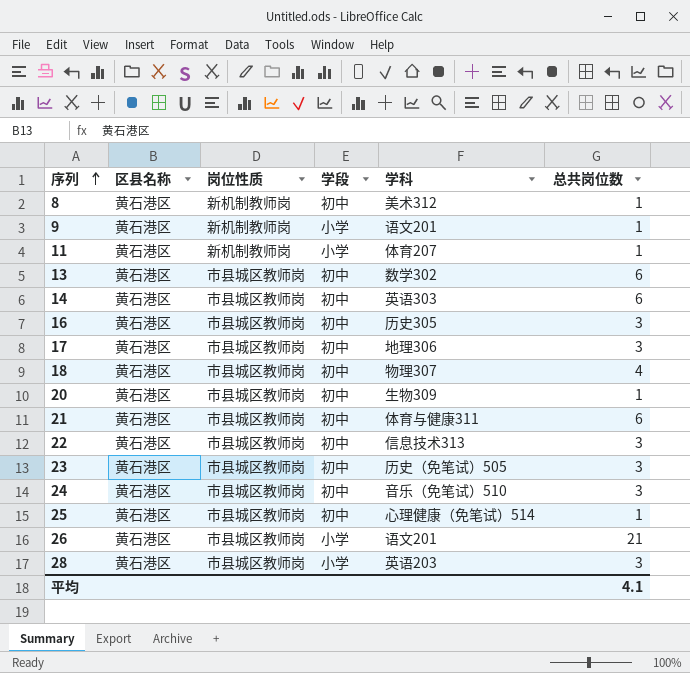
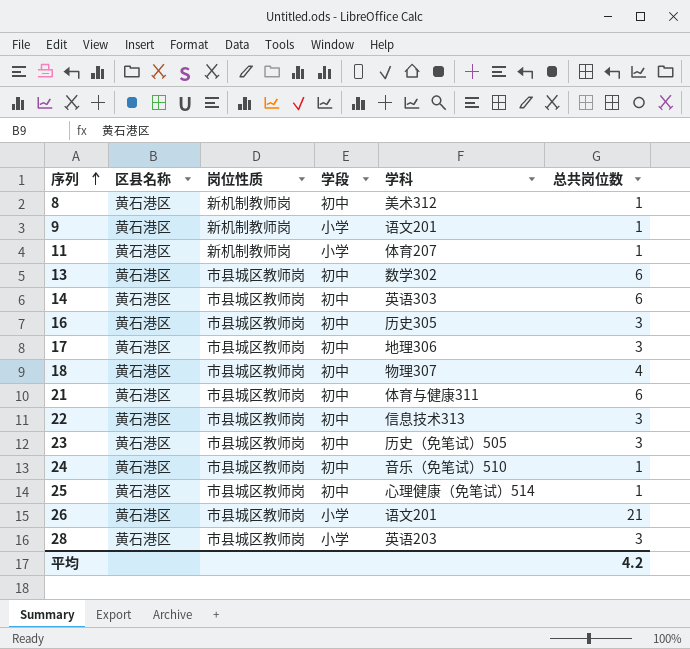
row 20: 黄石港区 | 市县城区教师岗 | 初中 | 生物309 | 1 -> none
24 | 总共岗位数: 3 -> 1
平均 | 总共岗位数: 4.1 -> 4.2

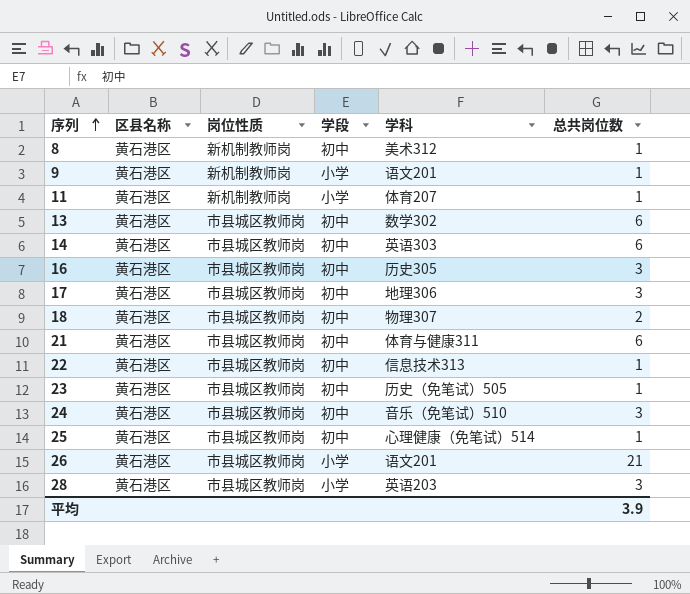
18 | 总共岗位数: 4 -> 2
22 | 总共岗位数: 3 -> 1
23 | 总共岗位数: 3 -> 1
24 | 总共岗位数: 1 -> 3
平均 | 总共岗位数: 4.2 -> 3.9

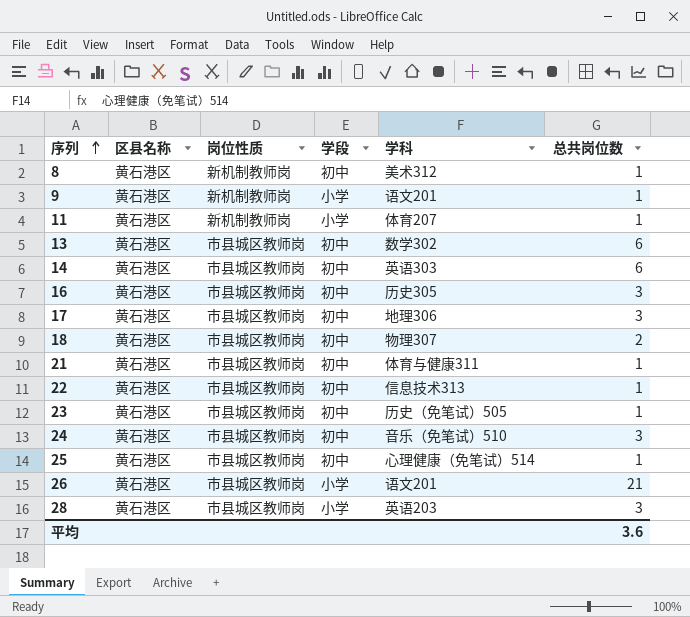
21 | 总共岗位数: 6 -> 1
平均 | 总共岗位数: 3.9 -> 3.6

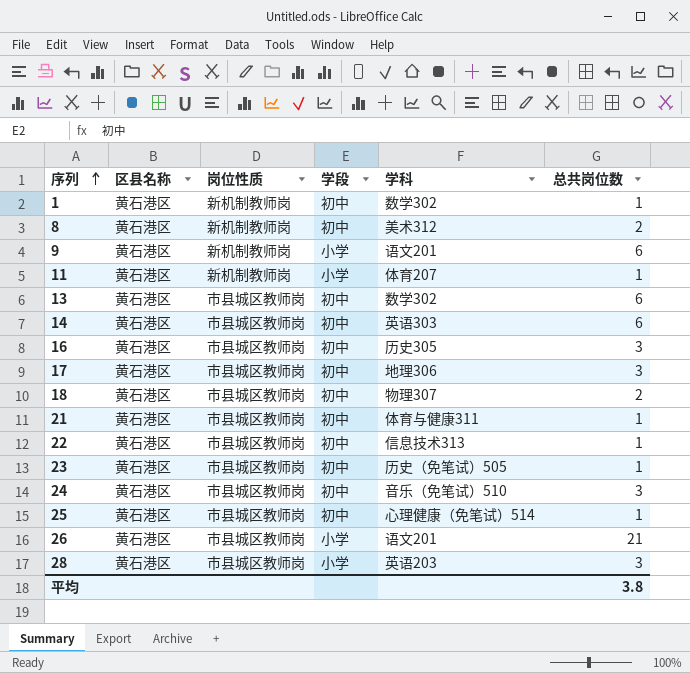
row 1: none -> 黄石港区 | 新机制教师岗 | 初中 | 数学302 | 1
8 | 总共岗位数: 1 -> 2
9 | 总共岗位数: 1 -> 6
平均 | 总共岗位数: 3.6 -> 3.8

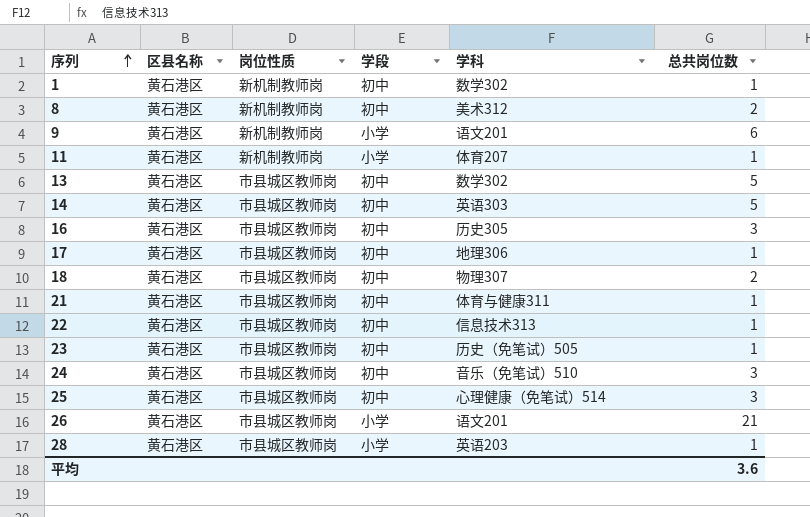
13 | 总共岗位数: 6 -> 5
14 | 总共岗位数: 6 -> 5
17 | 总共岗位数: 3 -> 1
25 | 总共岗位数: 1 -> 3
28 | 总共岗位数: 3 -> 1
平均 | 总共岗位数: 3.8 -> 3.6

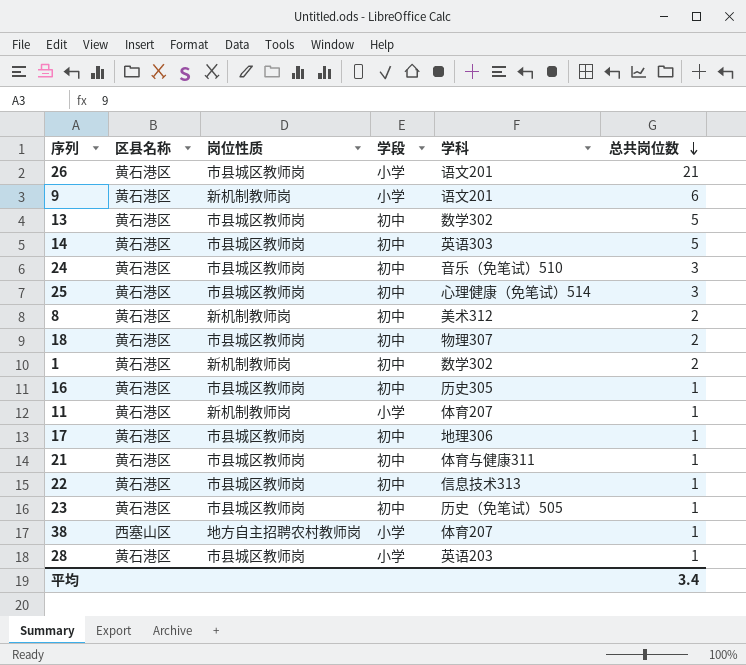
row order: 序列 ascending -> 总共岗位数 descending
1 | 总共岗位数: 1 -> 2
16 | 总共岗位数: 3 -> 1
row 38: none -> 西塞山区 | 地方自主招聘农村教师岗 | 小学 | 体育207 | 1
平均 | 总共岗位数: 3.6 -> 3.4

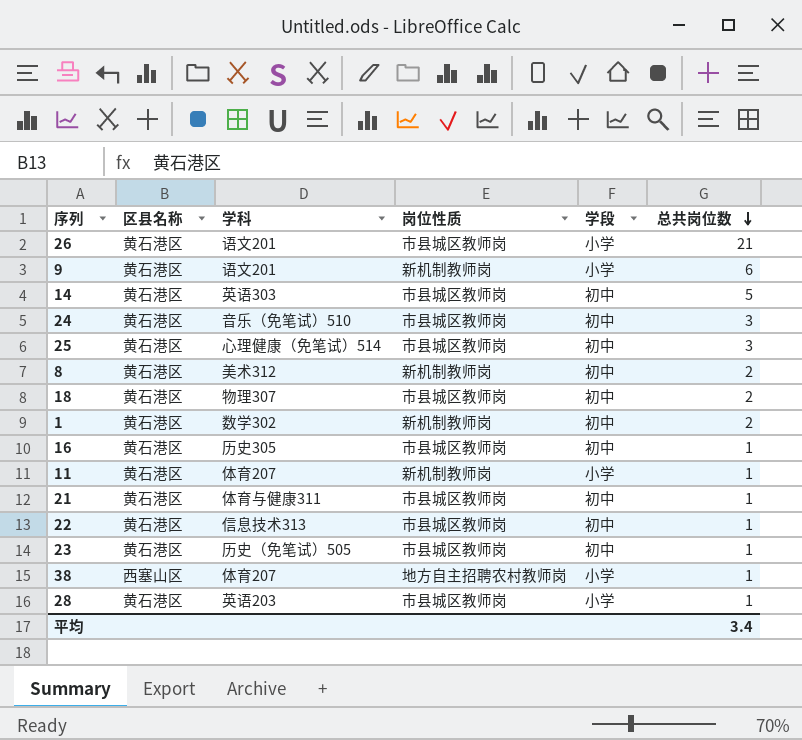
column 学科 | position: 5 -> 3
row 13: 黄石港区 | 市县城区教师岗 | 初中 | 数学302 | 5 -> none
row 17: 黄石港区 | 市县城区教师岗 | 初中 | 地理306 | 1 -> none

